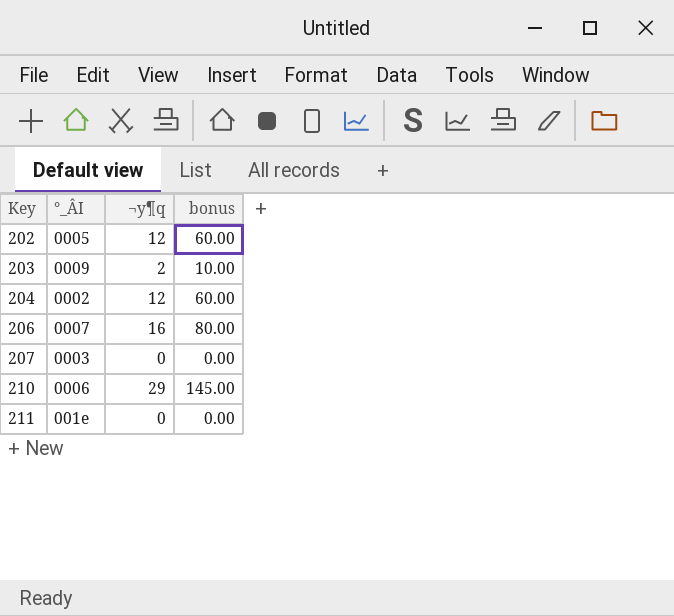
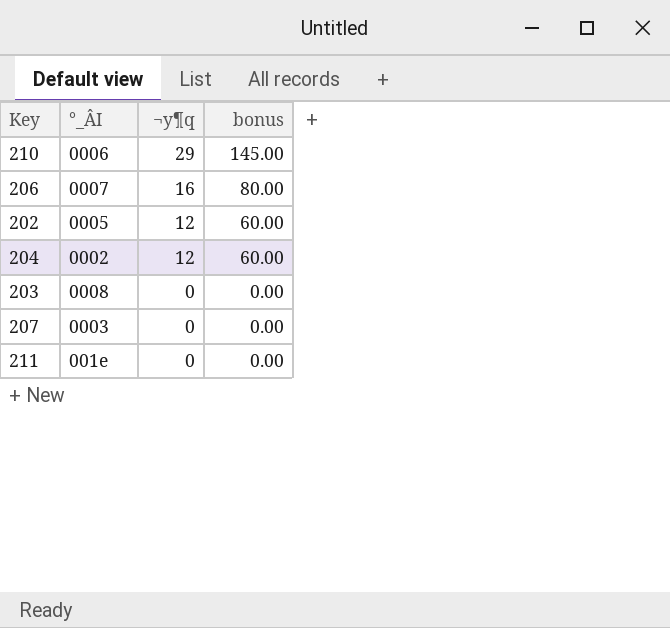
row order: Key ascending -> ¬y¶q descending
203 | °_ÂI: 0009 -> 0008
203 | ¬y¶q: 2 -> 0
203 | bonus: 10.00 -> 0.00

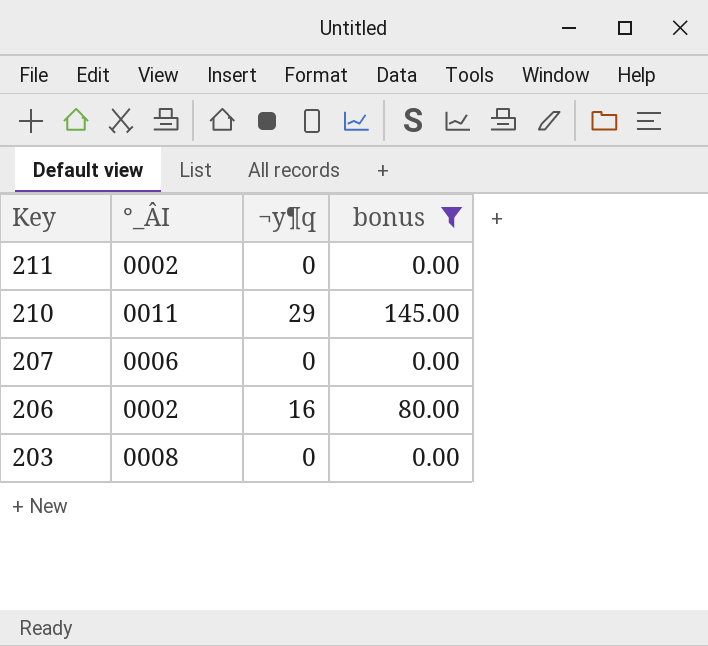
filter: none -> bonus != 60.00
row order: ¬y¶q descending -> Key descending
211 | °_ÂI: 001e -> 0002
210 | °_ÂI: 0006 -> 0011
207 | °_ÂI: 0003 -> 0006
206 | °_ÂI: 0007 -> 0002

